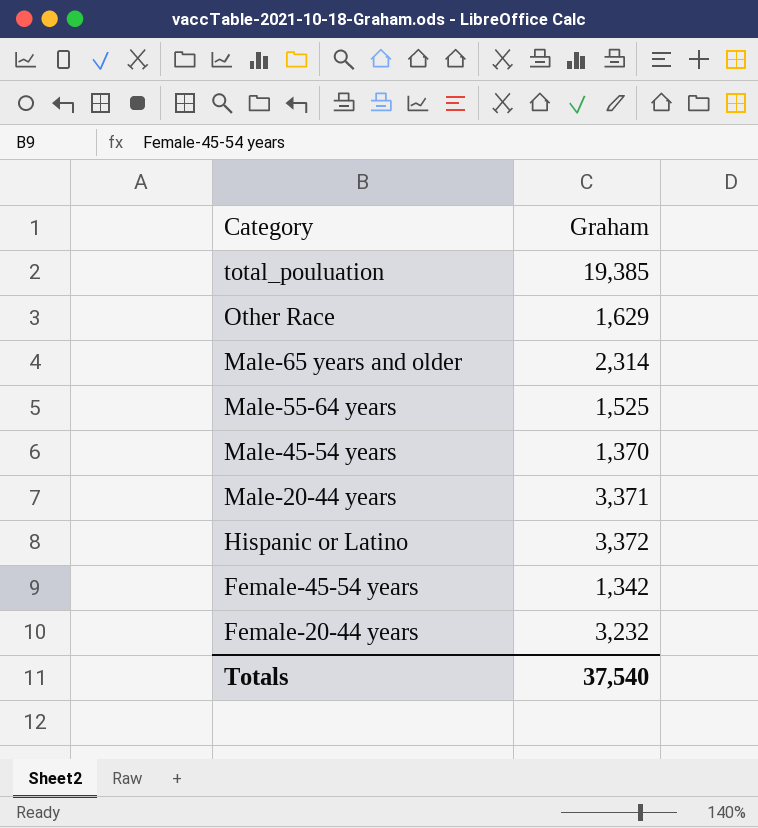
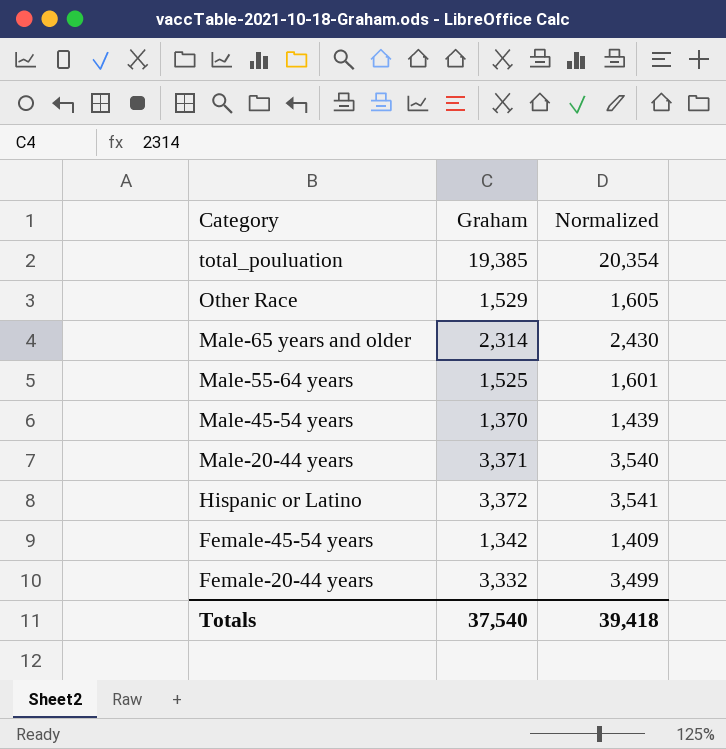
column Normalized | formula: none -> [Graham] * 1.05
Other Race | Graham: 1,629 -> 1,529
Female-20-44 years | Graham: 3,232 -> 3,332

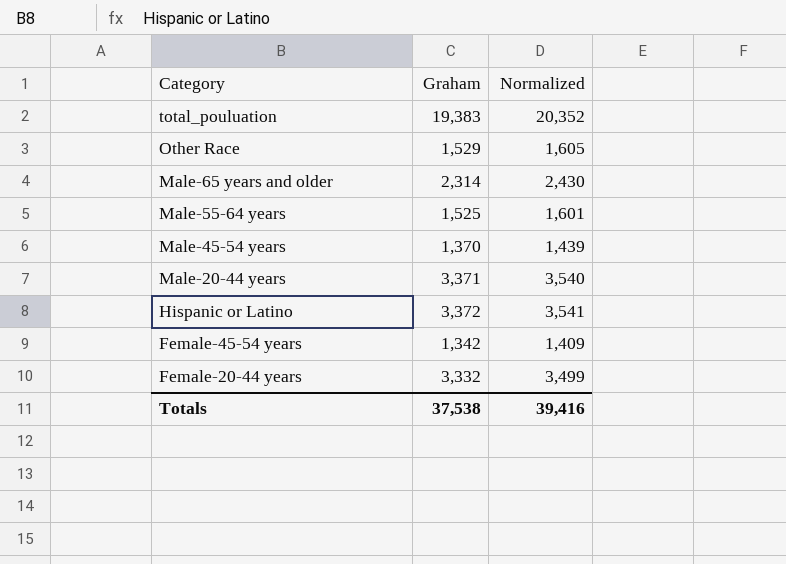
total_pouluation | Graham: 19,385 -> 19,383
total_pouluation | Normalized: 20,354 -> 20,352
Totals | Graham: 37,540 -> 37,538
Totals | Normalized: 39,418 -> 39,416

